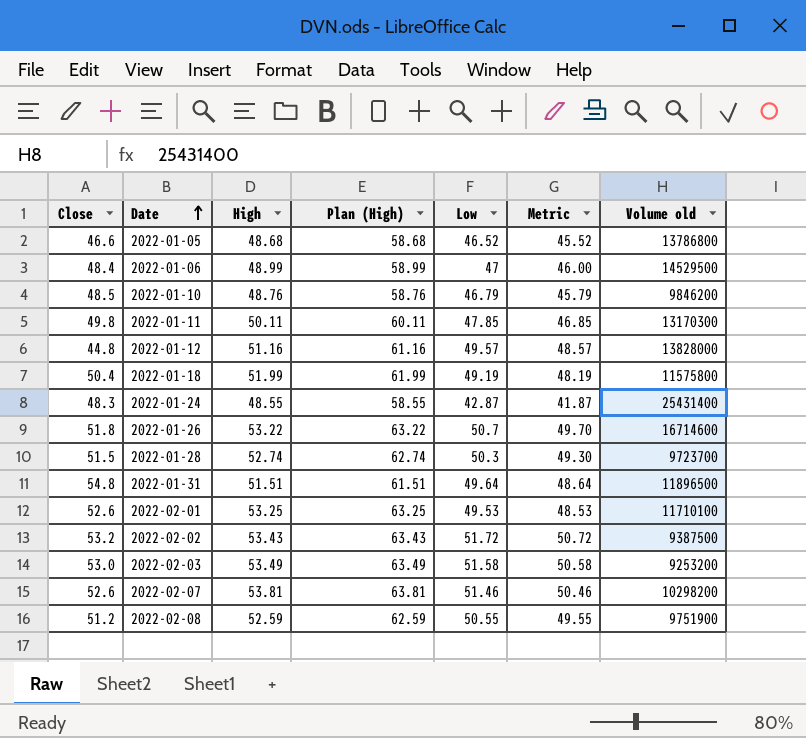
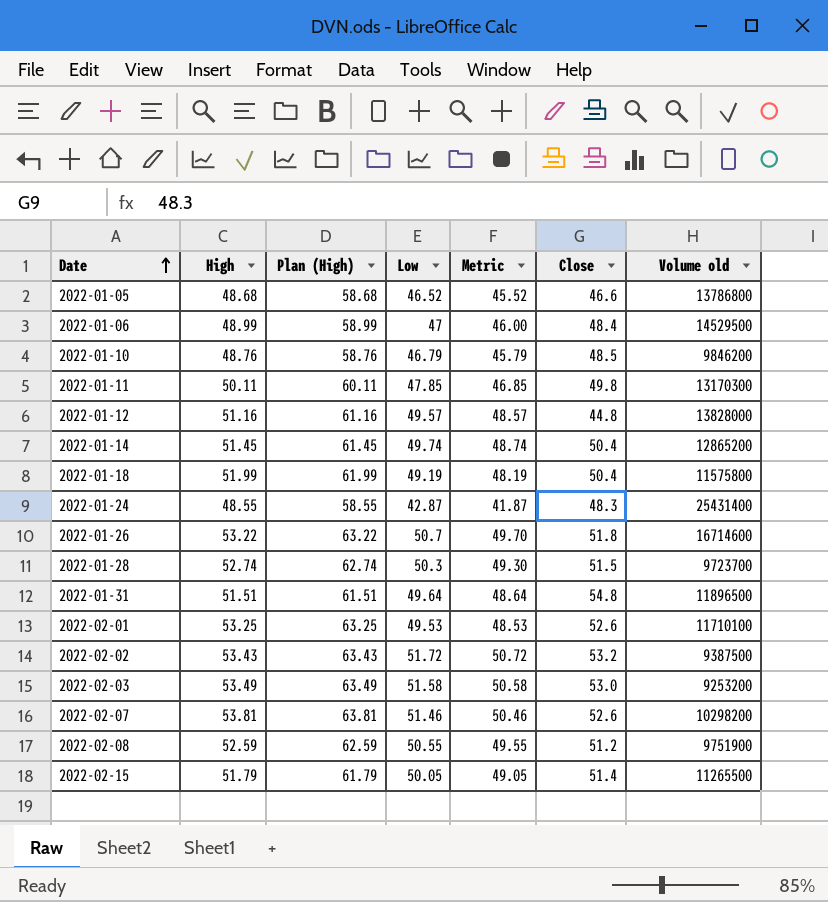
column Close | position: 1 -> 6
row 2022-01-14: none -> 51.45 | 61.45 | 49.74 | 48.74 | 50.4 | 12865200
row 2022-02-15: none -> 51.79 | 61.79 | 50.05 | 49.05 | 51.4 | 11265500

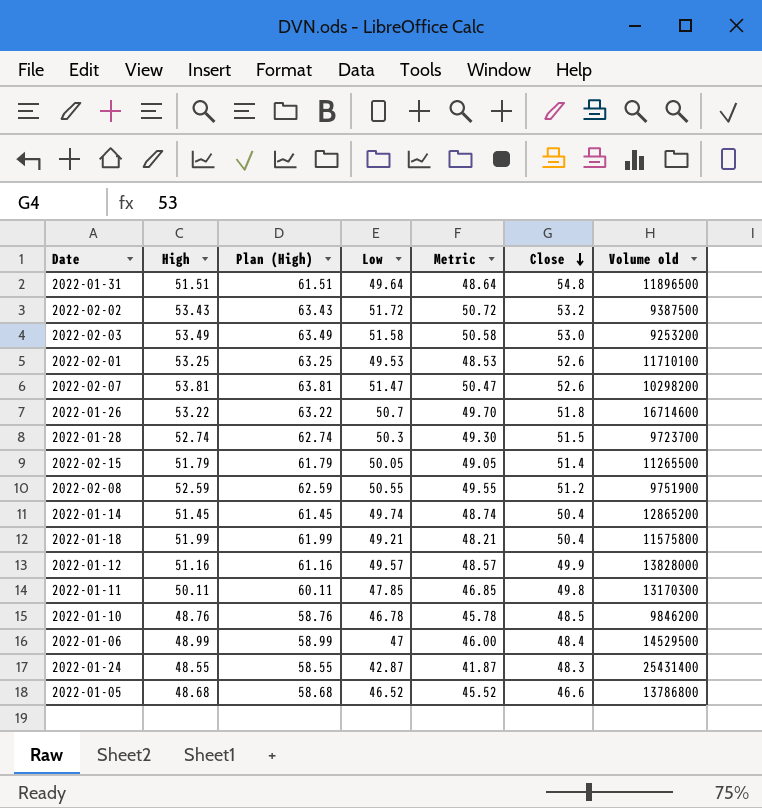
row order: Date ascending -> Close descending
2022-02-07 | Low: 51.46 -> 51.47
2022-02-07 | Metric: 50.46 -> 50.47
2022-01-18 | Low: 49.19 -> 49.21
2022-01-18 | Metric: 48.19 -> 48.21
2022-01-12 | Close: 44.8 -> 49.9
2022-01-10 | Low: 46.79 -> 46.78
2022-01-10 | Metric: 45.79 -> 45.78

